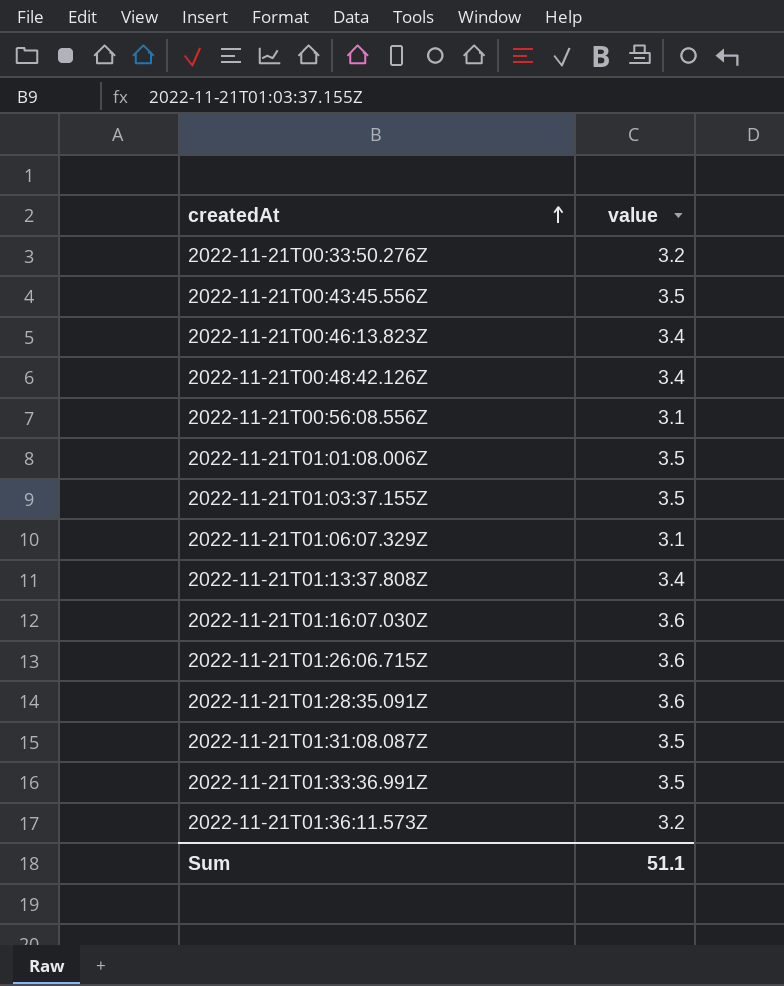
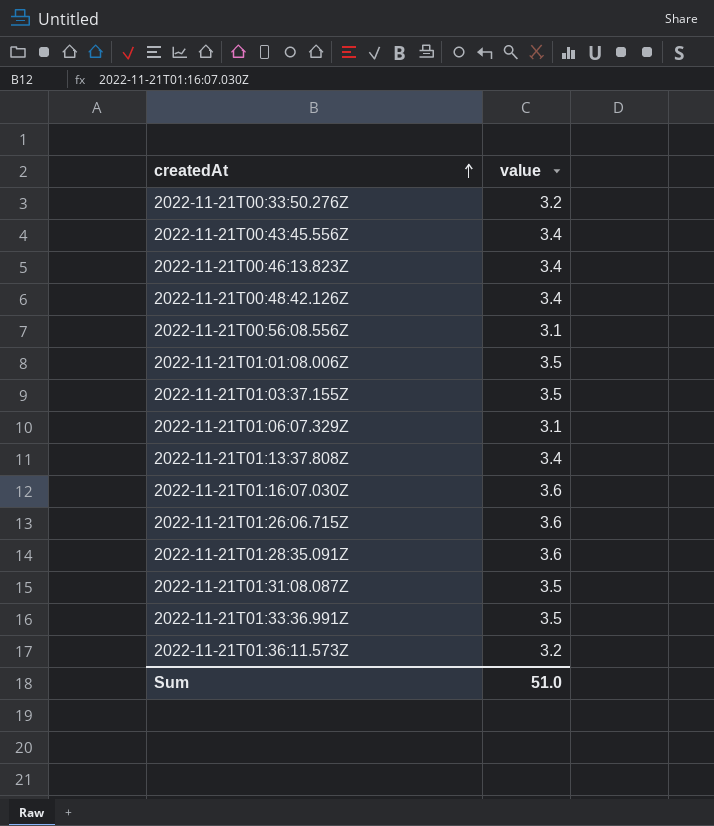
2022-11-21T00:43:45.556Z | value: 3.5 -> 3.4
Sum | value: 51.1 -> 51.0

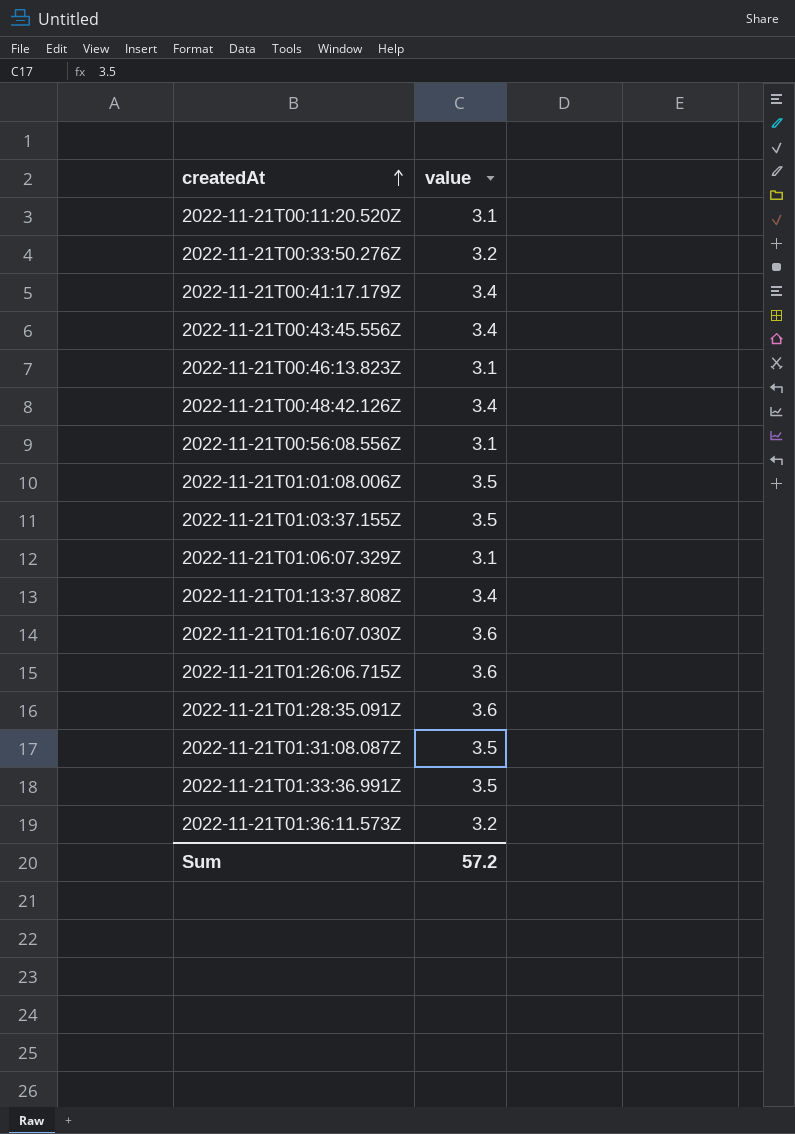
row 2022-11-21T00:11:20.520Z: none -> 3.1
row 2022-11-21T00:41:17.179Z: none -> 3.4
2022-11-21T00:46:13.823Z | value: 3.4 -> 3.1
Sum | value: 51.0 -> 57.2

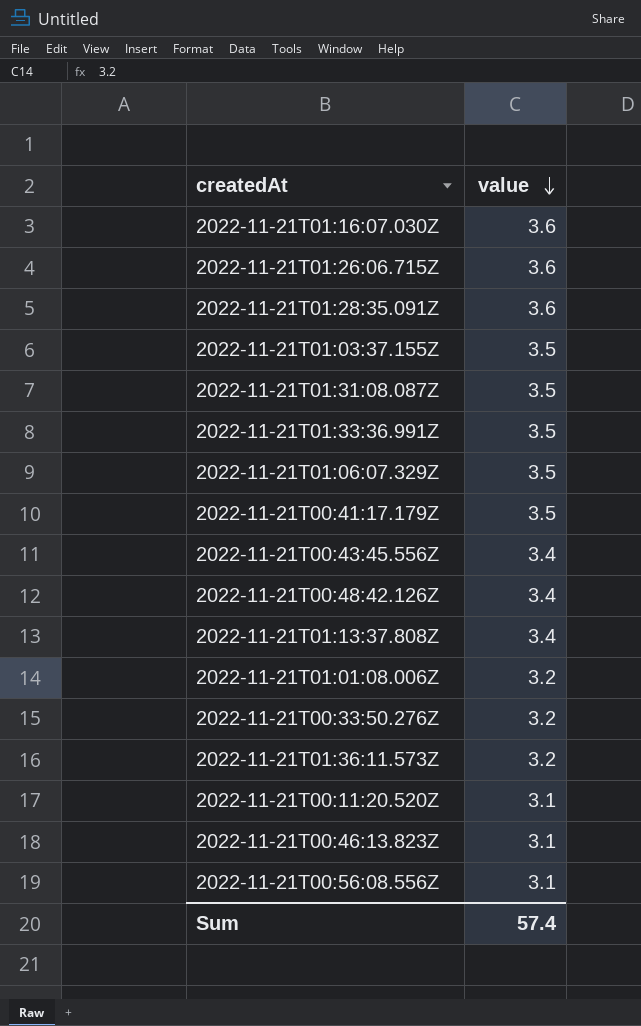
row order: createdAt ascending -> value descending
2022-11-21T01:06:07.329Z | value: 3.1 -> 3.5
2022-11-21T00:41:17.179Z | value: 3.4 -> 3.5
2022-11-21T01:01:08.006Z | value: 3.5 -> 3.2
Sum | value: 57.2 -> 57.4

